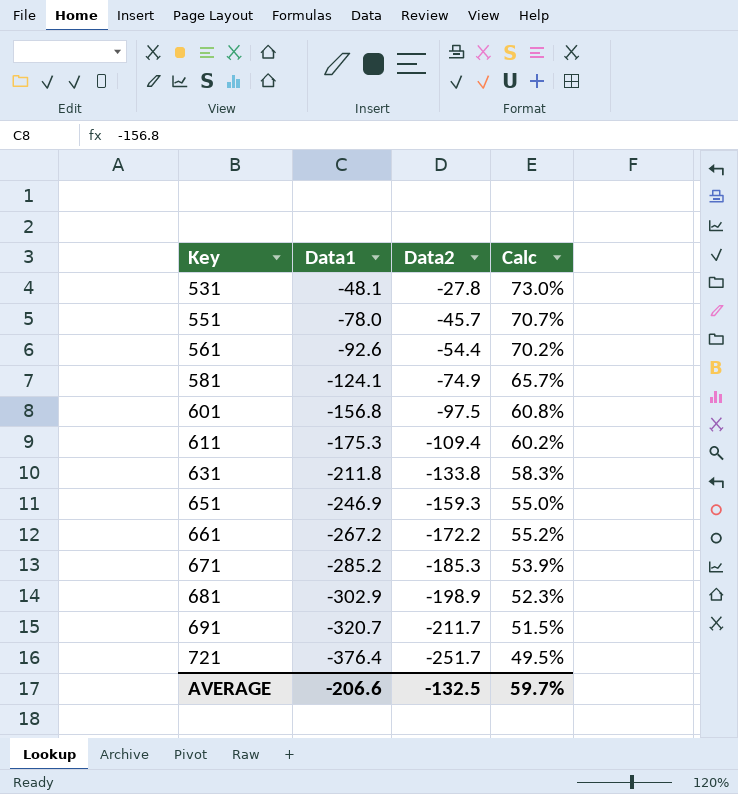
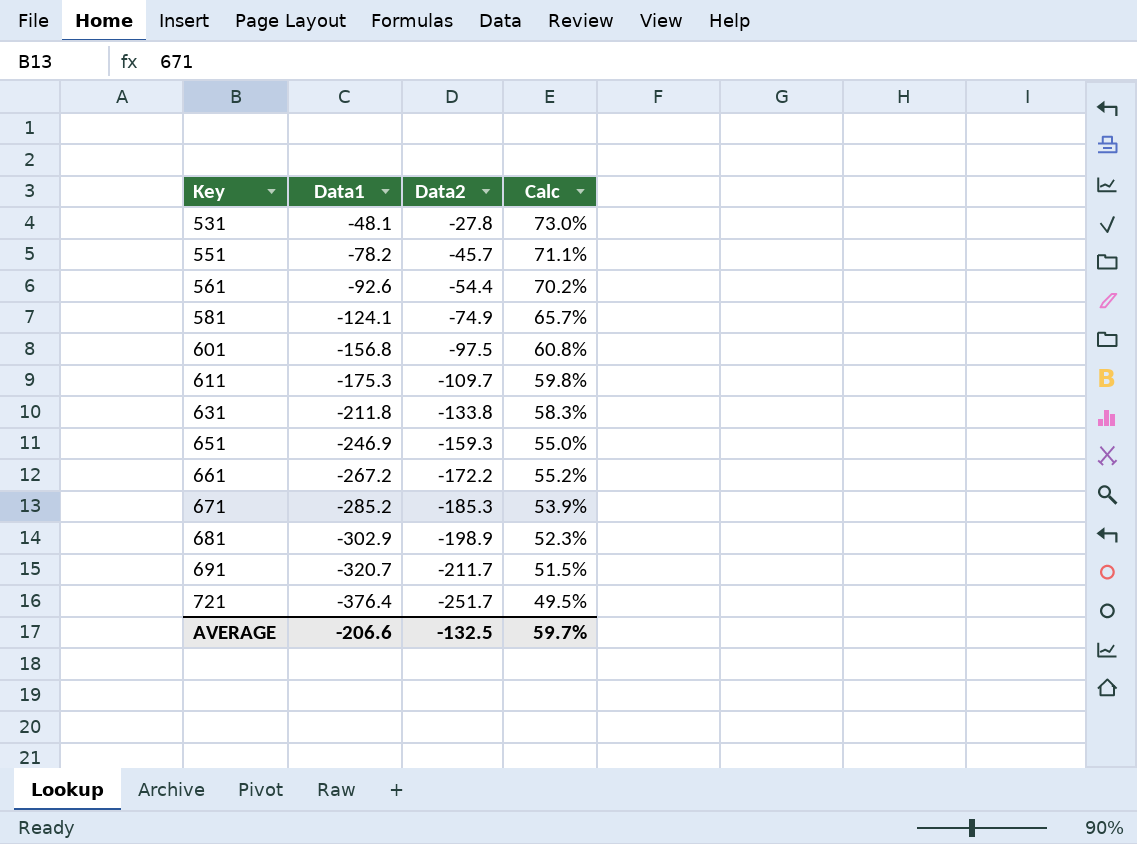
551 | Data1: -78.0 -> -78.2
551 | Calc: 70.7% -> 71.1%
611 | Data2: -109.4 -> -109.7
611 | Calc: 60.2% -> 59.8%

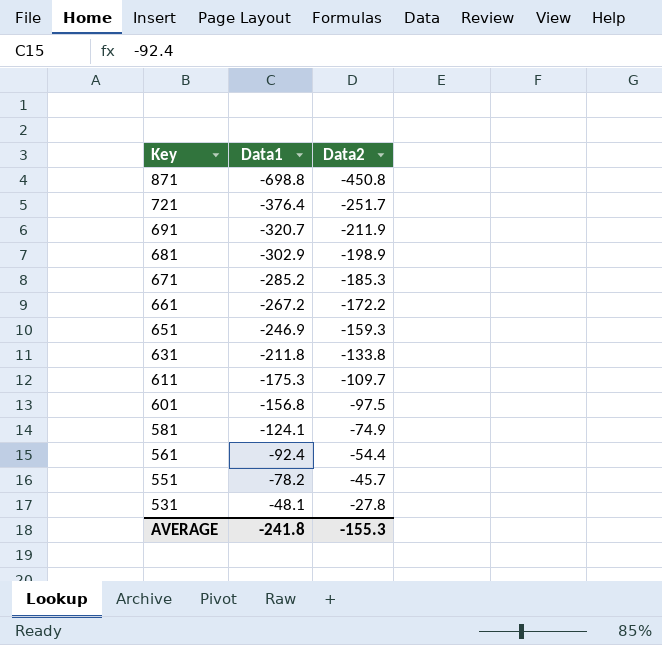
row order: Key ascending -> Key descending
column Calc | formula: ([Data1] - [Data2]) / [Data2] -> none
row 871: none -> -698.8 | -450.8
691 | Data2: -211.7 -> -211.9
561 | Data1: -92.6 -> -92.4
AVERAGE | Data1: -206.6 -> -241.8
AVERAGE | Data2: -132.5 -> -155.3

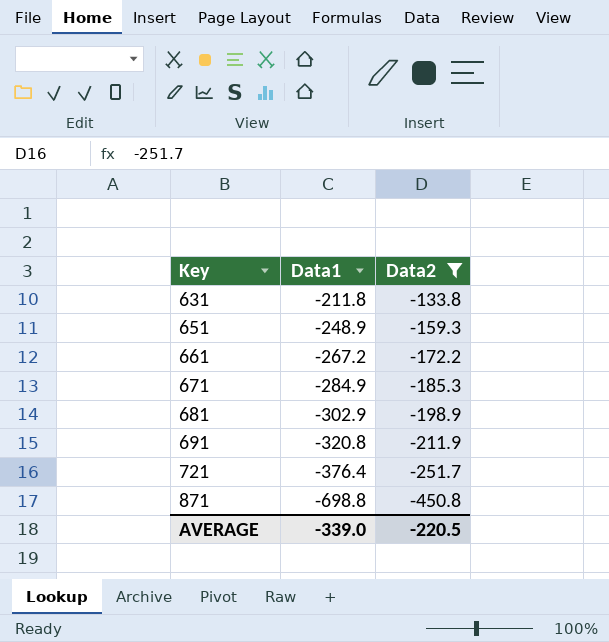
filter: none -> Data2 <= -133.8
row order: Key descending -> Key ascending
651 | Data1: -246.9 -> -248.9
671 | Data1: -285.2 -> -284.9
691 | Data1: -320.7 -> -320.8
AVERAGE | Data1: -241.8 -> -339.0
AVERAGE | Data2: -155.3 -> -220.5

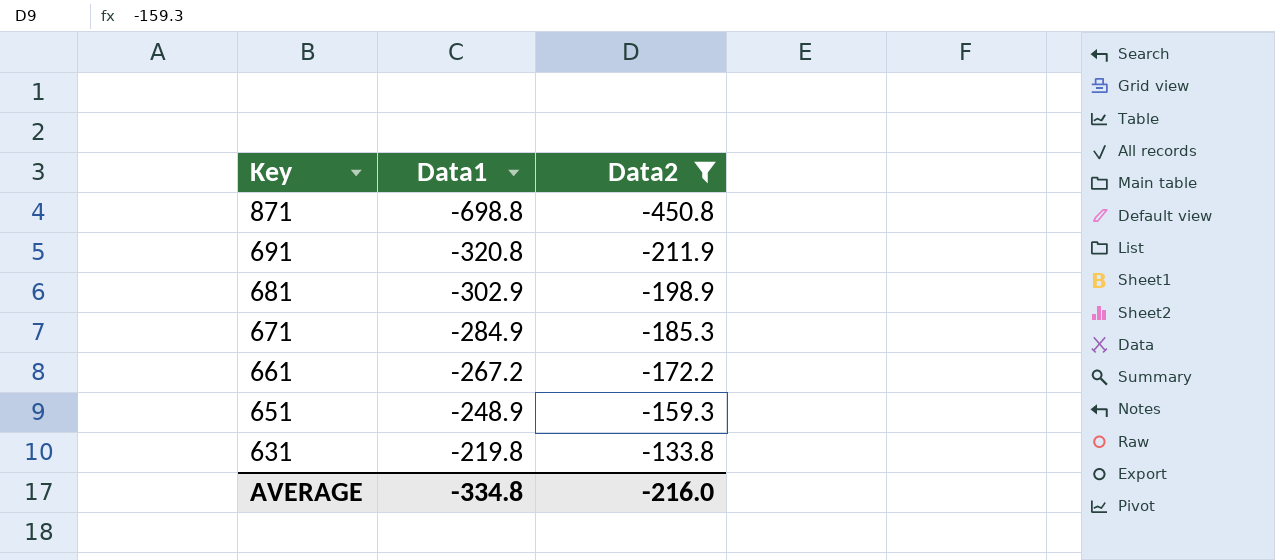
row order: Key ascending -> Key descending
row 721: -376.4 | -251.7 -> none
631 | Data1: -211.8 -> -219.8
AVERAGE | Data1: -339.0 -> -334.8
AVERAGE | Data2: -220.5 -> -216.0

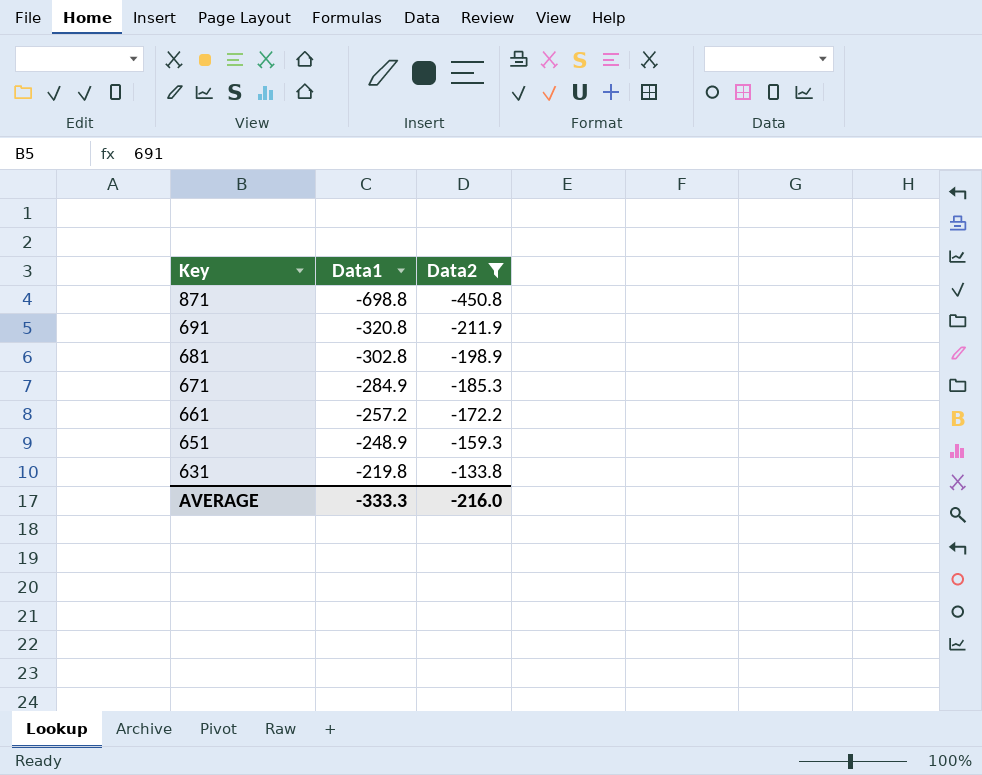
681 | Data1: -302.9 -> -302.8
661 | Data1: -267.2 -> -257.2
AVERAGE | Data1: -334.8 -> -333.3

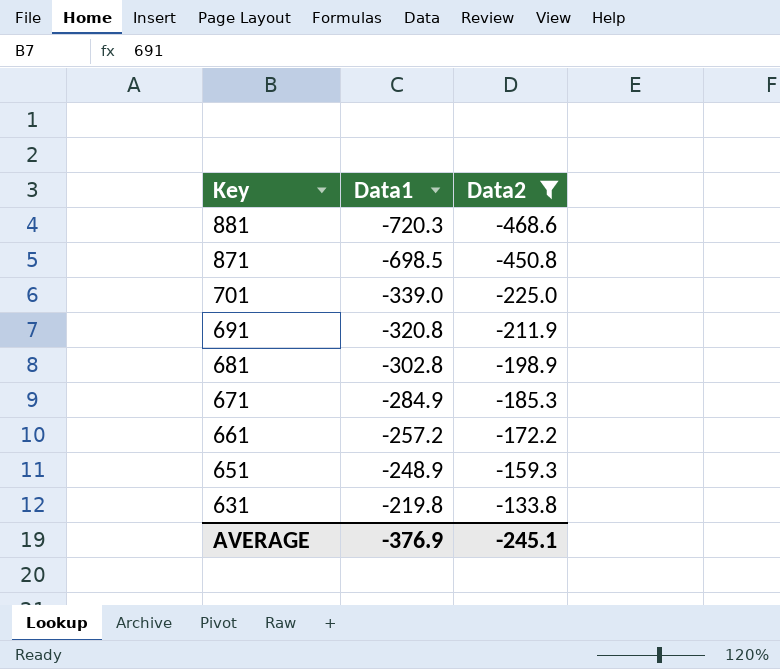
row 881: none -> -720.3 | -468.6
871 | Data1: -698.8 -> -698.5
row 701: none -> -339.0 | -225.0
AVERAGE | Data1: -333.3 -> -376.9
AVERAGE | Data2: -216.0 -> -245.1

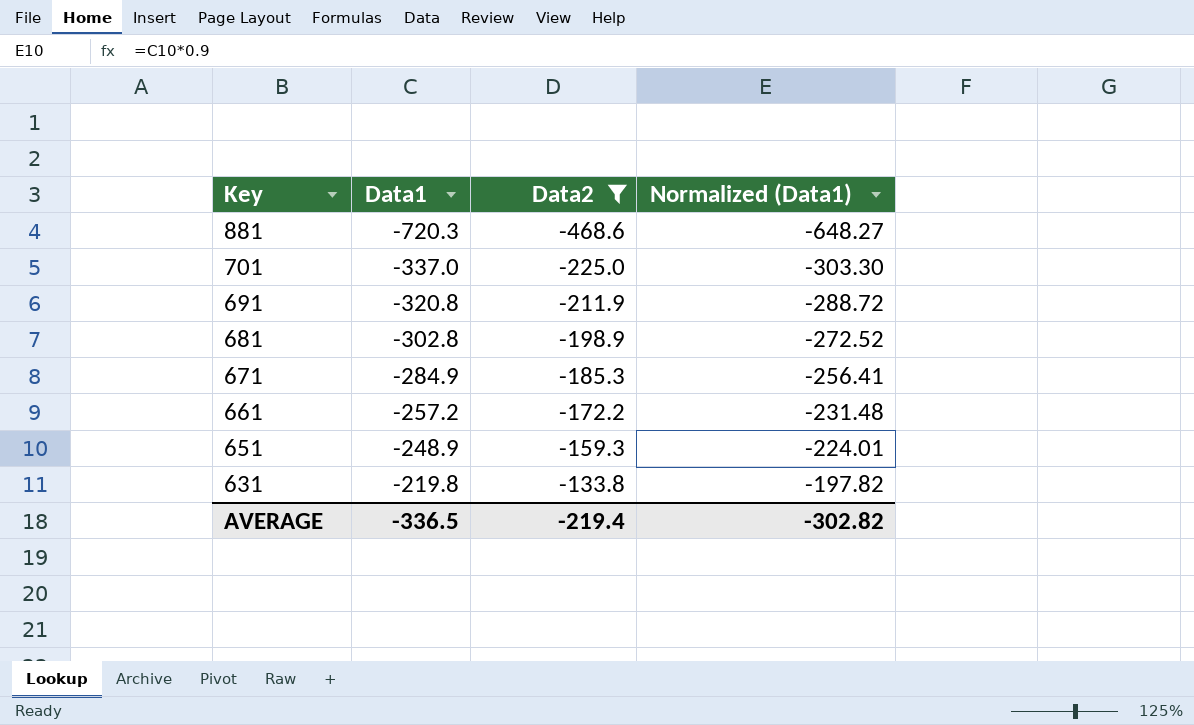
column Normalized (Data1) | formula: none -> [Data1] * 0.9
row 871: -698.5 | -450.8 -> none
701 | Data1: -339.0 -> -337.0
AVERAGE | Data1: -376.9 -> -336.5
AVERAGE | Data2: -245.1 -> -219.4

